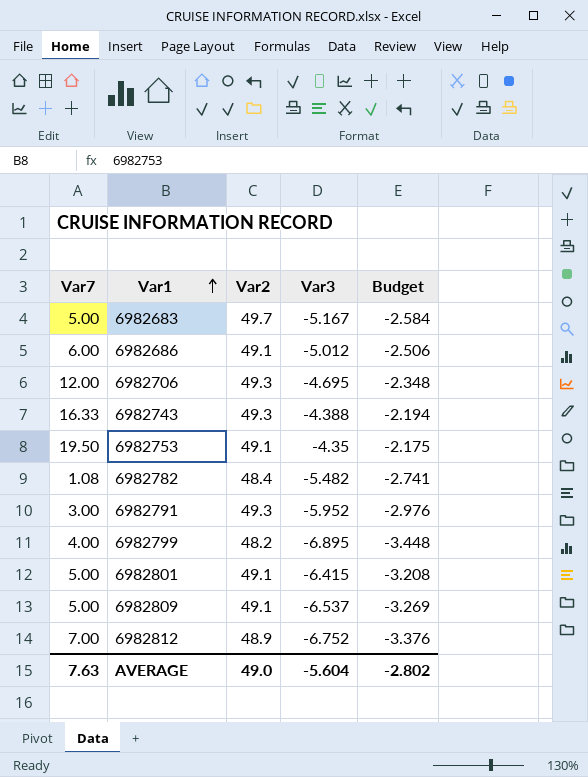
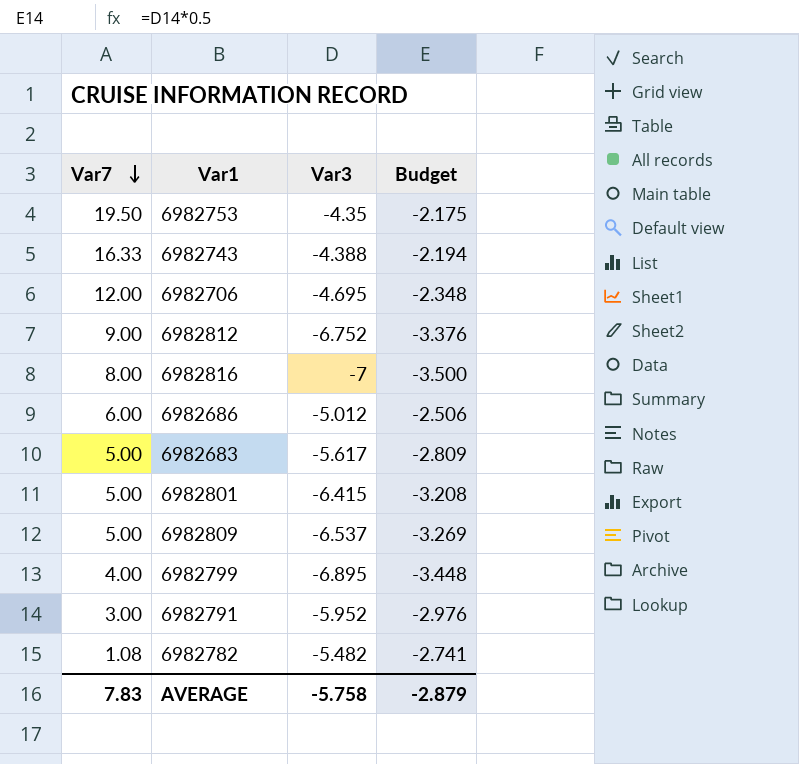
row order: Var1 ascending -> Var7 descending
column Var2 | position: 3 -> none
6982812 | Var7: 7.00 -> 9.00
row 6982816: none -> 8.00 | -7 | -3.500
6982683 | Var3: -5.167 -> -5.617
6982683 | Budget: -2.584 -> -2.809
AVERAGE | Var7: 7.63 -> 7.83
AVERAGE | Var3: -5.604 -> -5.758
AVERAGE | Budget: -2.802 -> -2.879

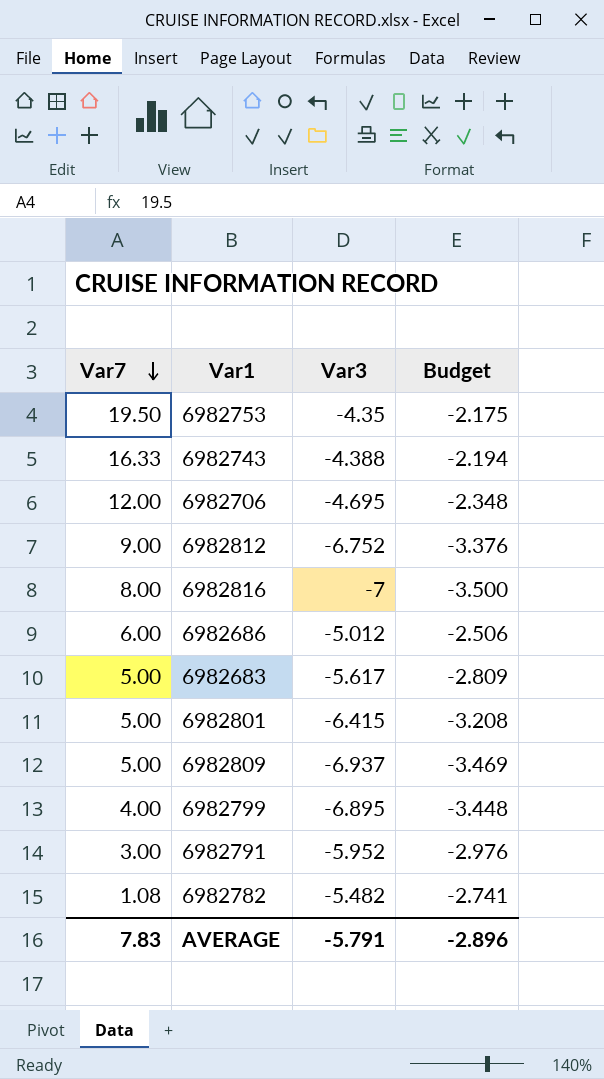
6982809 | Var3: -6.537 -> -6.937
6982809 | Budget: -3.269 -> -3.469
AVERAGE | Var3: -5.758 -> -5.791
AVERAGE | Budget: -2.879 -> -2.896

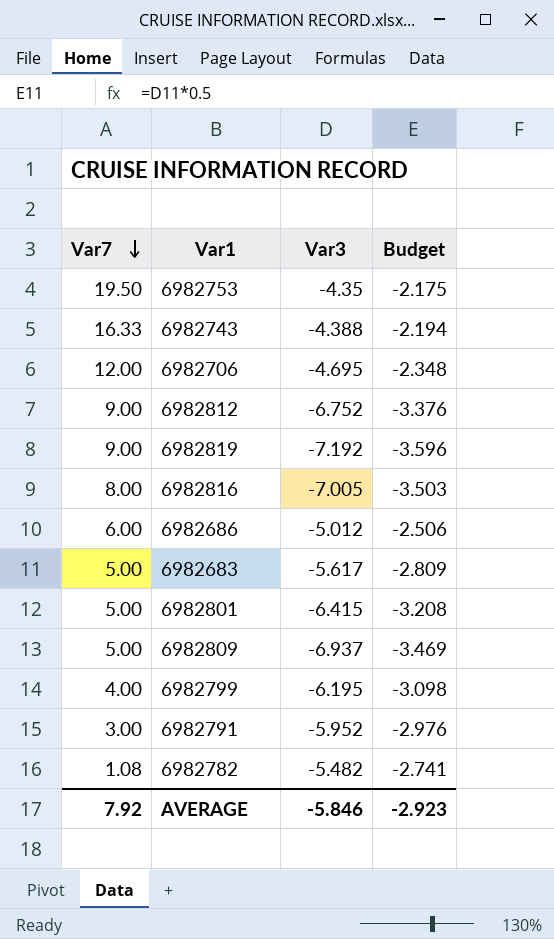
row 6982819: none -> 9.00 | -7.192 | -3.596
6982816 | Var3: -7 -> -7.005
6982816 | Budget: -3.500 -> -3.503
6982799 | Var3: -6.895 -> -6.195
6982799 | Budget: -3.448 -> -3.098
AVERAGE | Var7: 7.83 -> 7.92
AVERAGE | Var3: -5.791 -> -5.846
AVERAGE | Budget: -2.896 -> -2.923

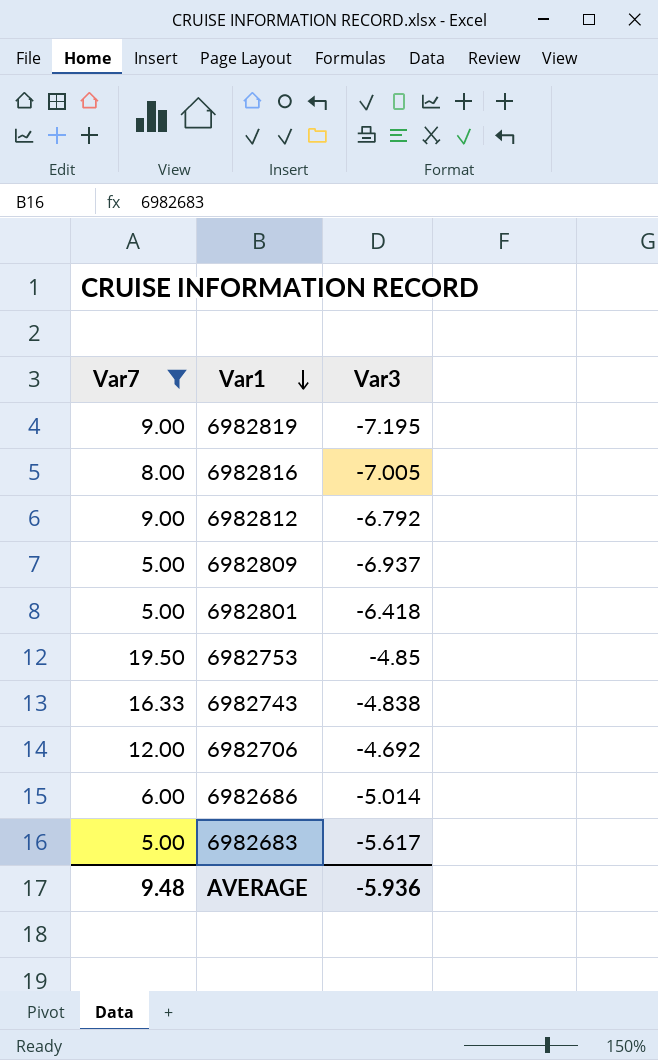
filter: none -> Var7 >= 5.00
row order: Var7 descending -> Var1 descending
column Budget | formula: [Var3] * 0.5 -> none
6982819 | Var3: -7.192 -> -7.195
6982812 | Var3: -6.752 -> -6.792
6982801 | Var3: -6.415 -> -6.418
6982753 | Var3: -4.35 -> -4.85
6982743 | Var3: -4.388 -> -4.838
6982706 | Var3: -4.695 -> -4.692
6982686 | Var3: -5.012 -> -5.014
AVERAGE | Var7: 7.92 -> 9.48
AVERAGE | Var3: -5.846 -> -5.936

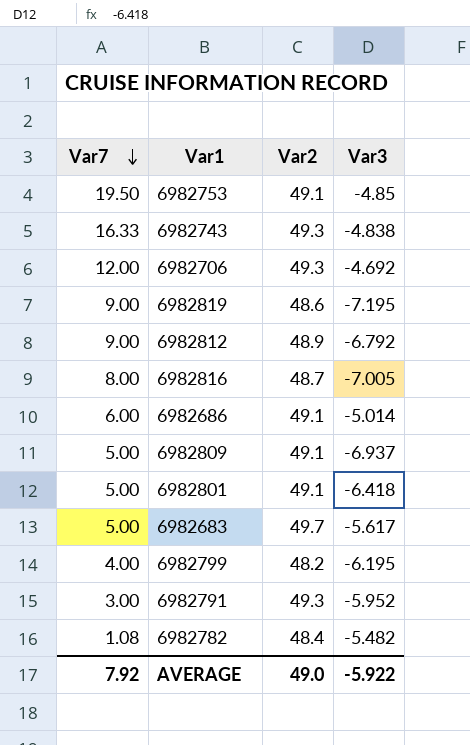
filter: Var7 >= 5.00 -> none
row order: Var1 descending -> Var7 descending
column Var2 | position: none -> 3
AVERAGE | Var7: 9.48 -> 7.92
AVERAGE | Var3: -5.936 -> -5.922

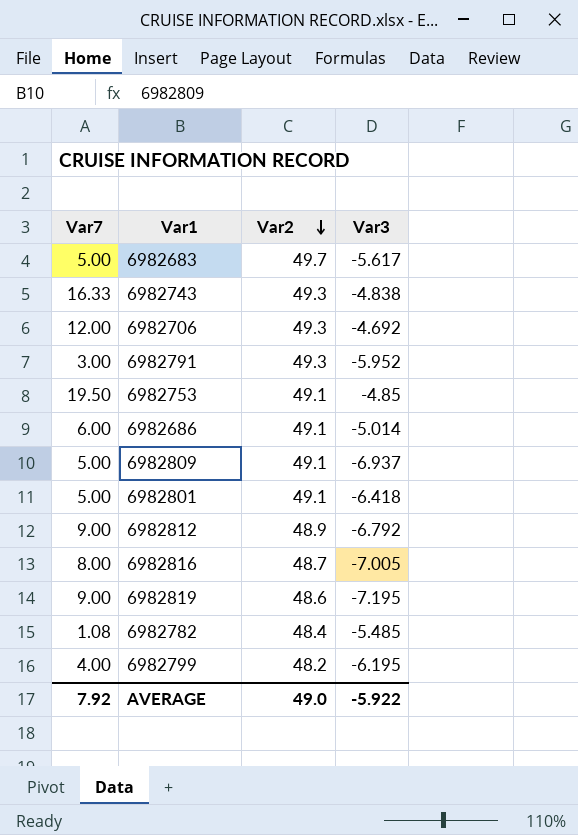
row order: Var7 descending -> Var2 descending
6982782 | Var3: -5.482 -> -5.485

